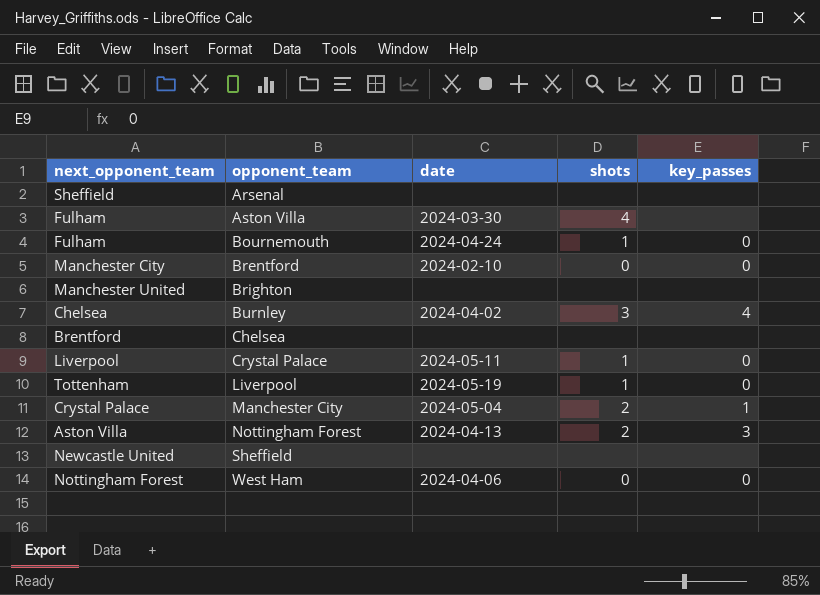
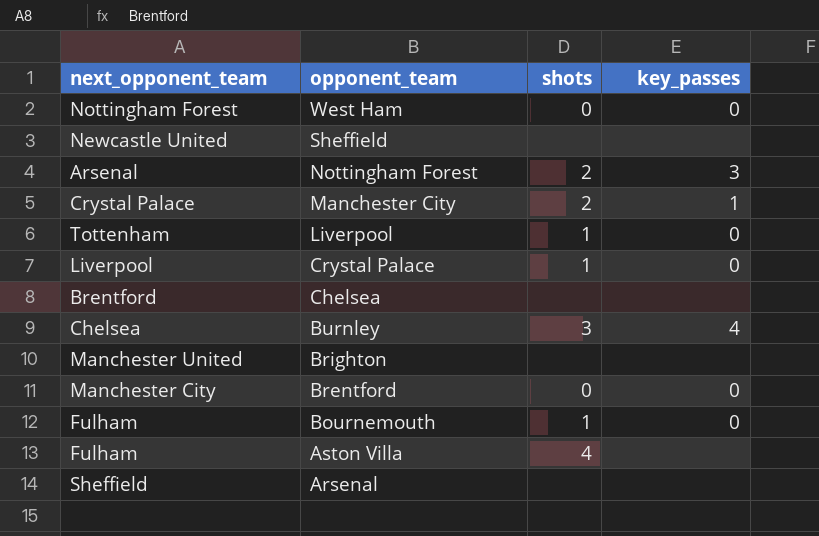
row order: opponent_team ascending -> opponent_team descending
column date | position: 3 -> none
Nottingham Forest | next_opponent_team: Aston Villa -> Arsenal

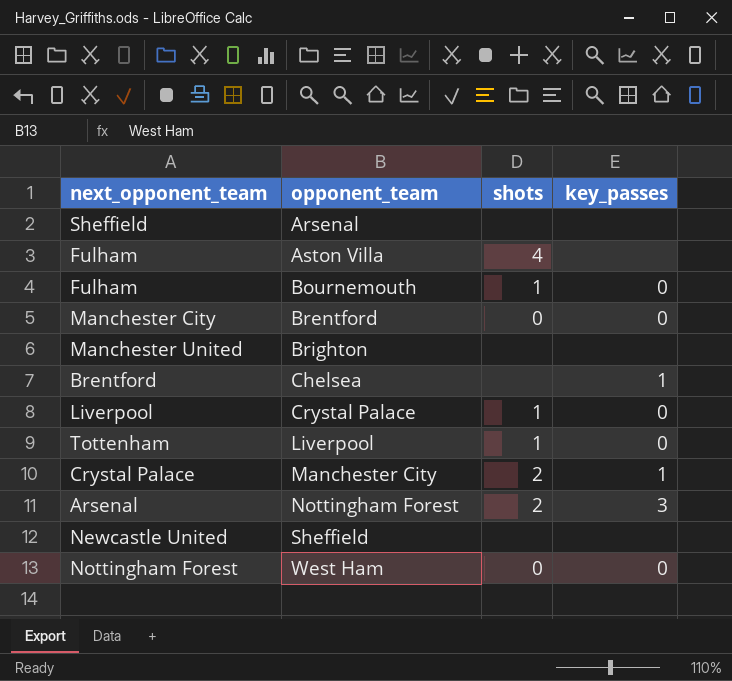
row order: opponent_team descending -> opponent_team ascending
row Burnley: Chelsea | 3 | 4 -> none
Chelsea | key_passes: none -> 1

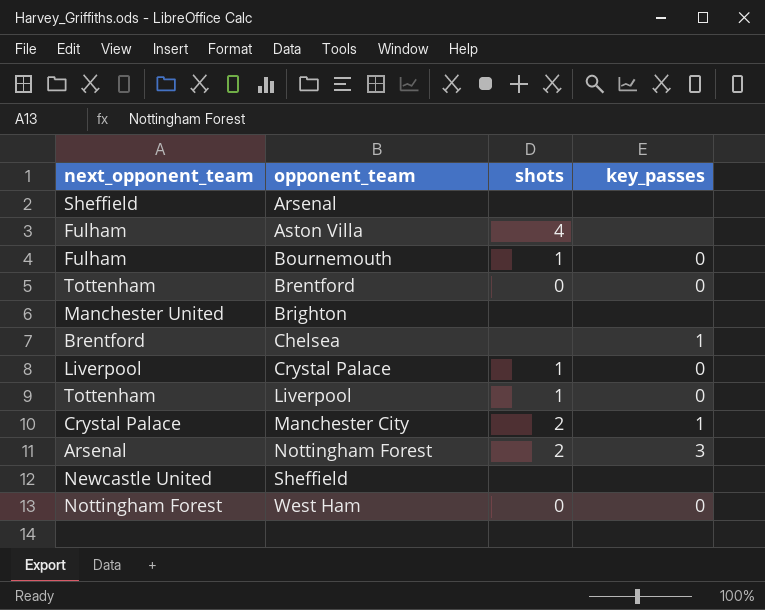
Brentford | next_opponent_team: Manchester City -> Tottenham

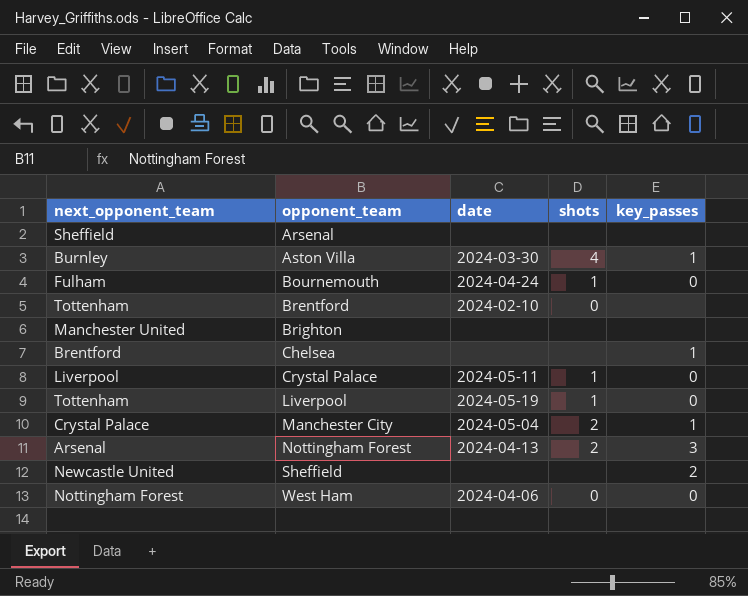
column date | position: none -> 3
Aston Villa | next_opponent_team: Fulham -> Burnley
Aston Villa | key_passes: none -> 1
Brentford | key_passes: 0 -> none
Sheffield | key_passes: none -> 2

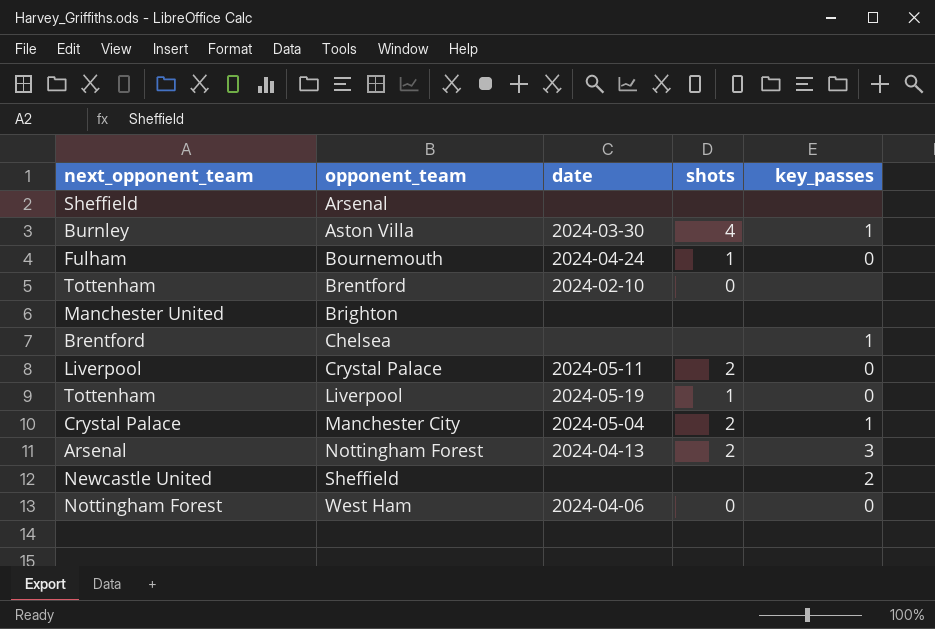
Crystal Palace | shots: 1 -> 2

